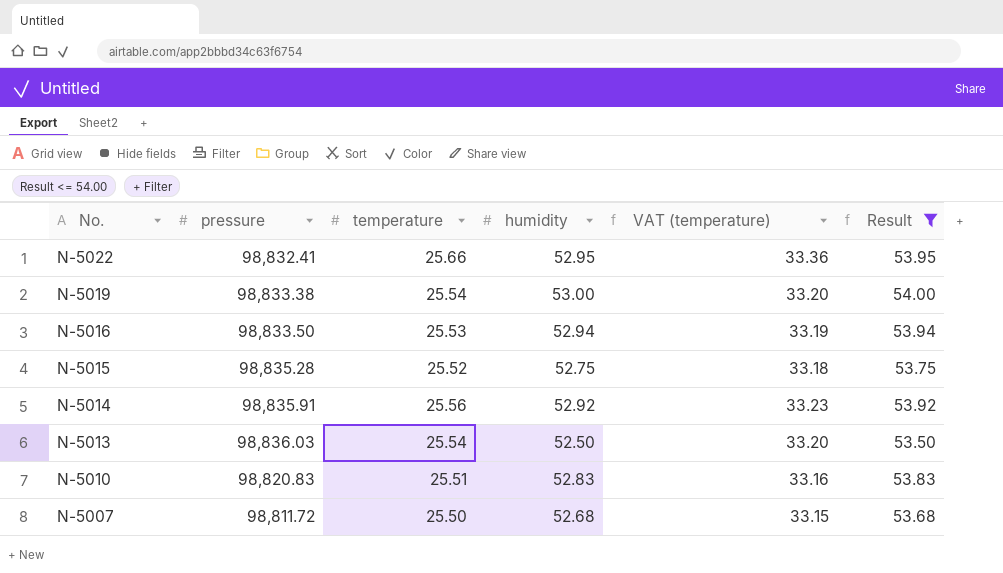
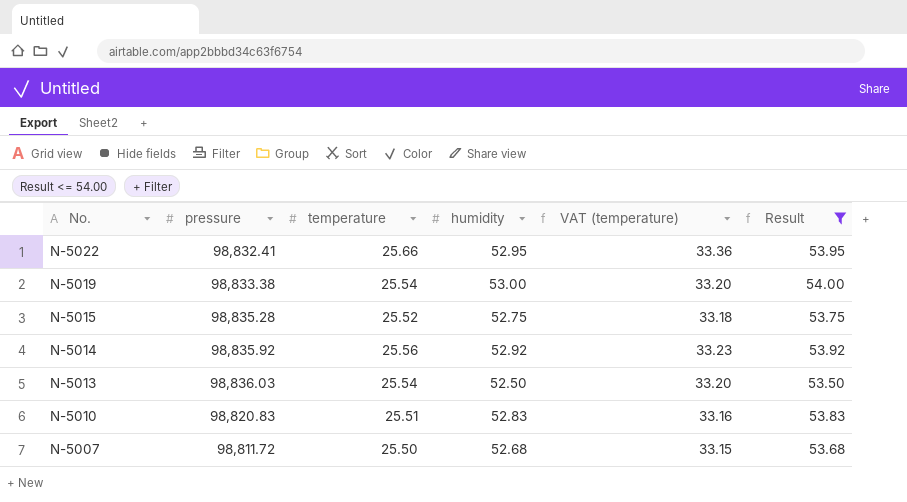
row N-5016: 98,833.50 | 25.53 | 52.94 | 33.19 | 53.94 -> none
N-5014 | pressure: 98,835.91 -> 98,835.92

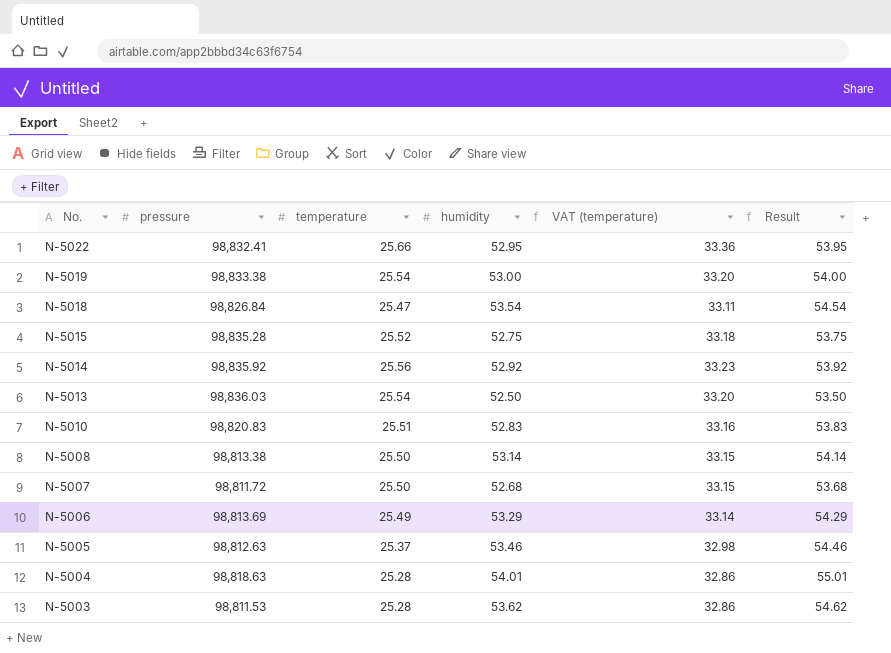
filter: Result <= 54.00 -> none

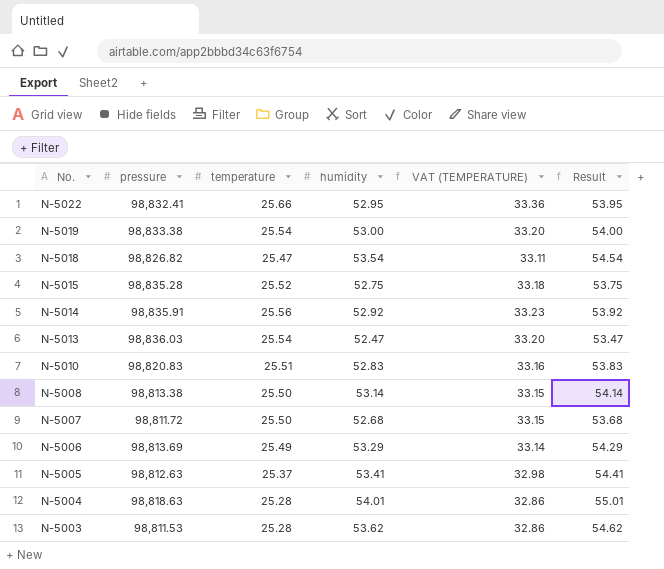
column name: VAT (temperature) -> VAT (TEMPERATURE)
N-5018 | pressure: 98,826.84 -> 98,826.82
N-5014 | pressure: 98,835.92 -> 98,835.91
N-5013 | humidity: 52.50 -> 52.47
N-5013 | Result: 53.50 -> 53.47
N-5005 | humidity: 53.46 -> 53.41
N-5005 | Result: 54.46 -> 54.41

